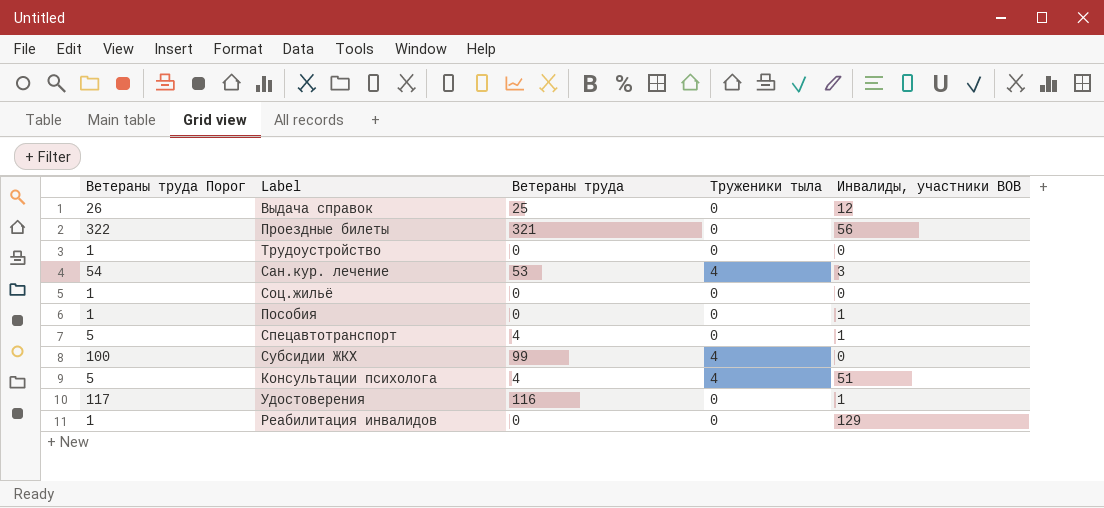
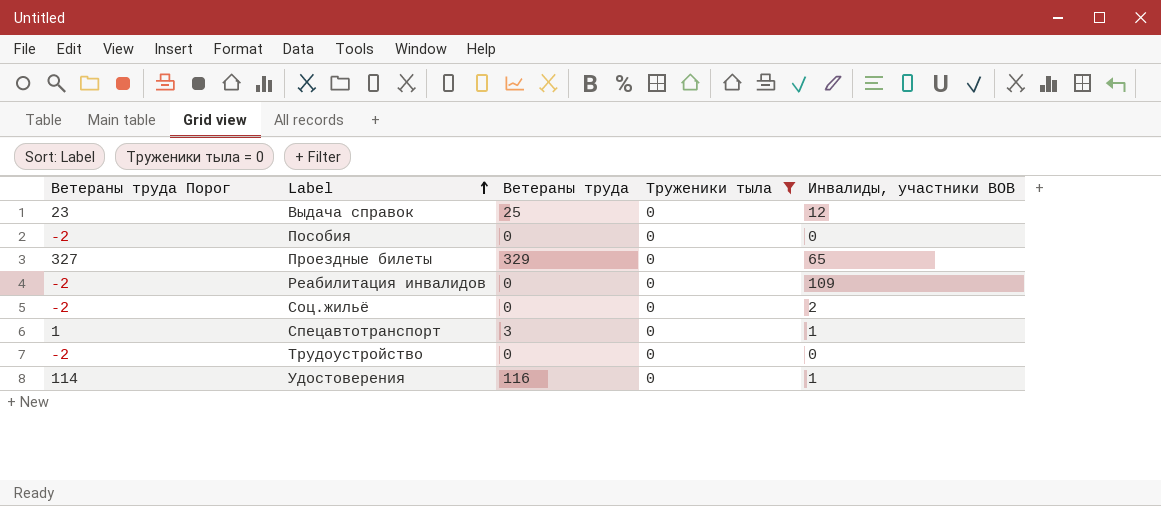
filter: none -> Труженики тыла = 0
row order: none -> Label ascending
column Ветераны труда Порог | formula: [Ветераны труда] + 1 -> [Ветераны труда] - 2
Пособия | Инвалиды, участники ВОВ: 1 -> 0
Проездные билеты | Ветераны труда: 321 -> 329
Проездные билеты | Инвалиды, участники ВОВ: 56 -> 65
Реабилитация инвалидов | Инвалиды, участники ВОВ: 129 -> 109
Соц.жильё | Инвалиды, участники ВОВ: 0 -> 2
Спецавтотранспорт | Ветераны труда: 4 -> 3

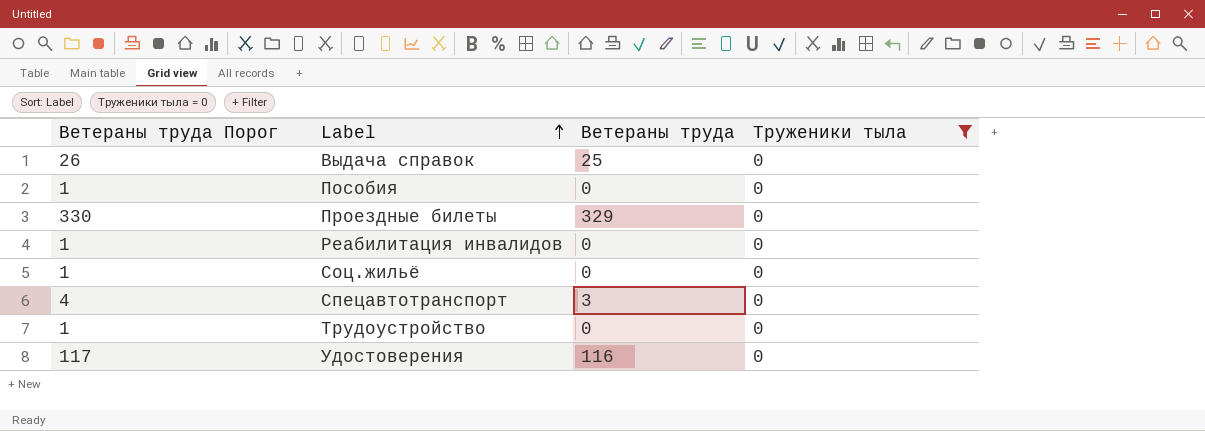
column Инвалиды, участники ВОВ | position: 5 -> none
column Ветераны труда Порог | formula: [Ветераны труда] - 2 -> [Ветераны труда] + 1

